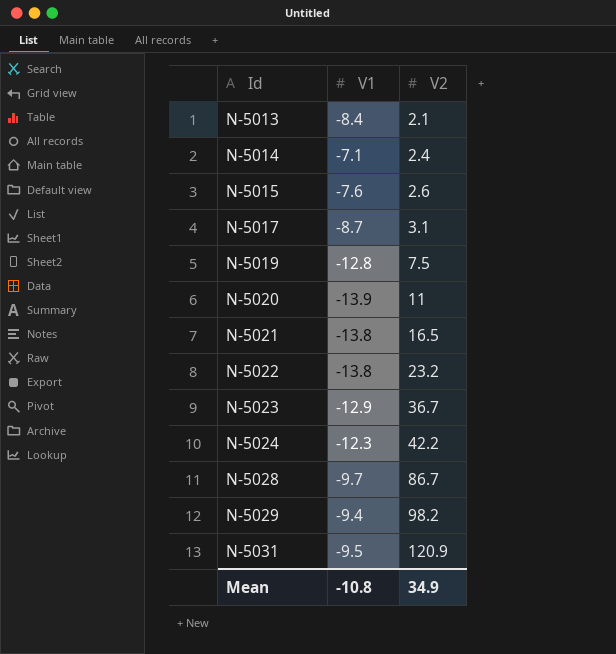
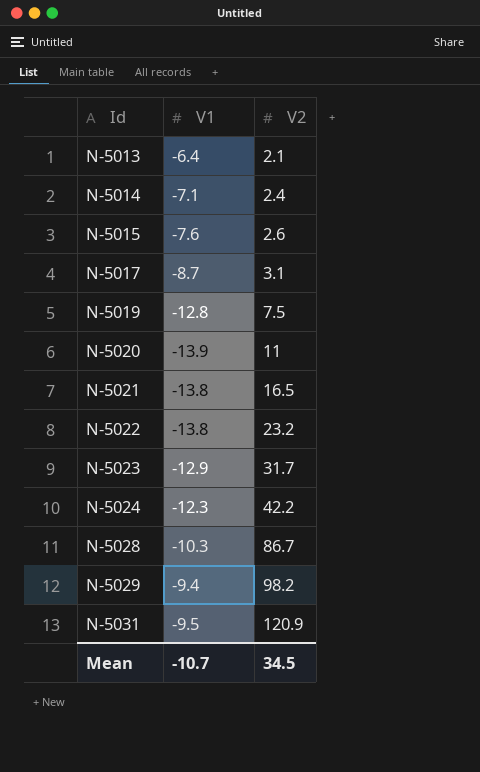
N-5013 | V1: -8.4 -> -6.4
N-5023 | V2: 36.7 -> 31.7
N-5028 | V1: -9.7 -> -10.3
Mean | V1: -10.8 -> -10.7
Mean | V2: 34.9 -> 34.5

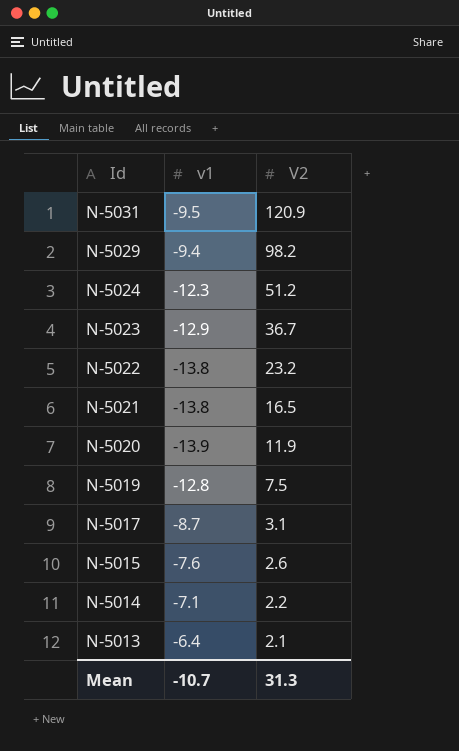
row order: Id ascending -> Id descending
column name: V1 -> v1
row N-5028: -10.3 | 86.7 -> none
N-5024 | V2: 42.2 -> 51.2
N-5023 | V2: 31.7 -> 36.7
N-5020 | V2: 11 -> 11.9
N-5014 | V2: 2.4 -> 2.2
Mean | V2: 34.5 -> 31.3

